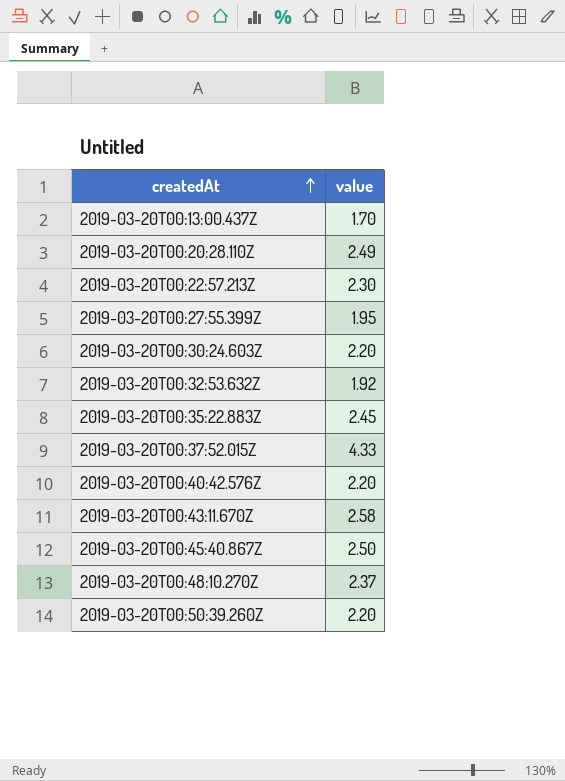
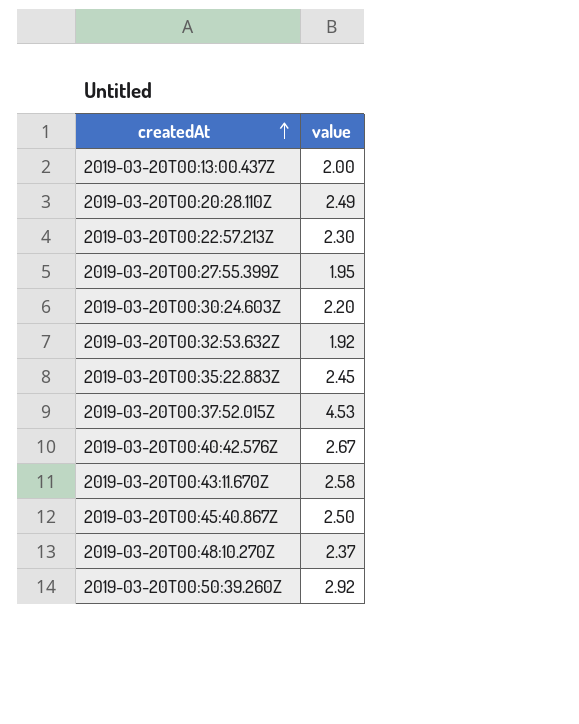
2019-03-20T00:13:00.437Z | value: 1.70 -> 2.00
2019-03-20T00:37:52.015Z | value: 4.33 -> 4.53
2019-03-20T00:40:42.576Z | value: 2.20 -> 2.67
2019-03-20T00:50:39.260Z | value: 2.20 -> 2.92

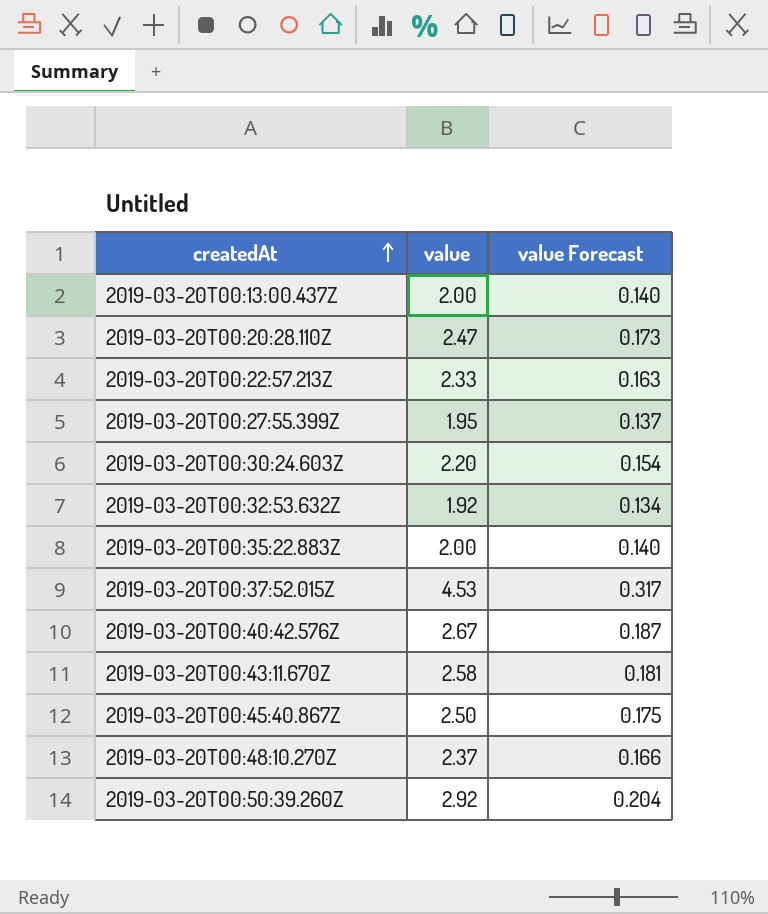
column value Forecast | formula: none -> [value] * 0.07
2019-03-20T00:20:28.110Z | value: 2.49 -> 2.47
2019-03-20T00:22:57.213Z | value: 2.30 -> 2.33
2019-03-20T00:35:22.883Z | value: 2.45 -> 2.00

